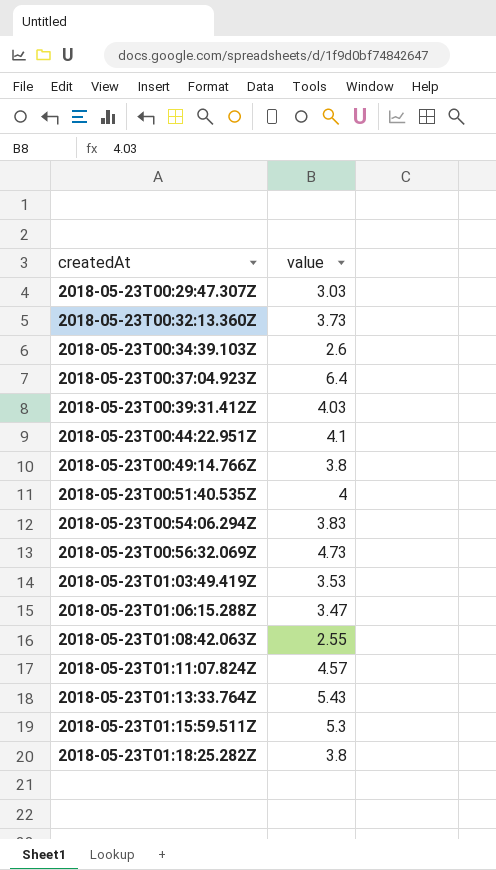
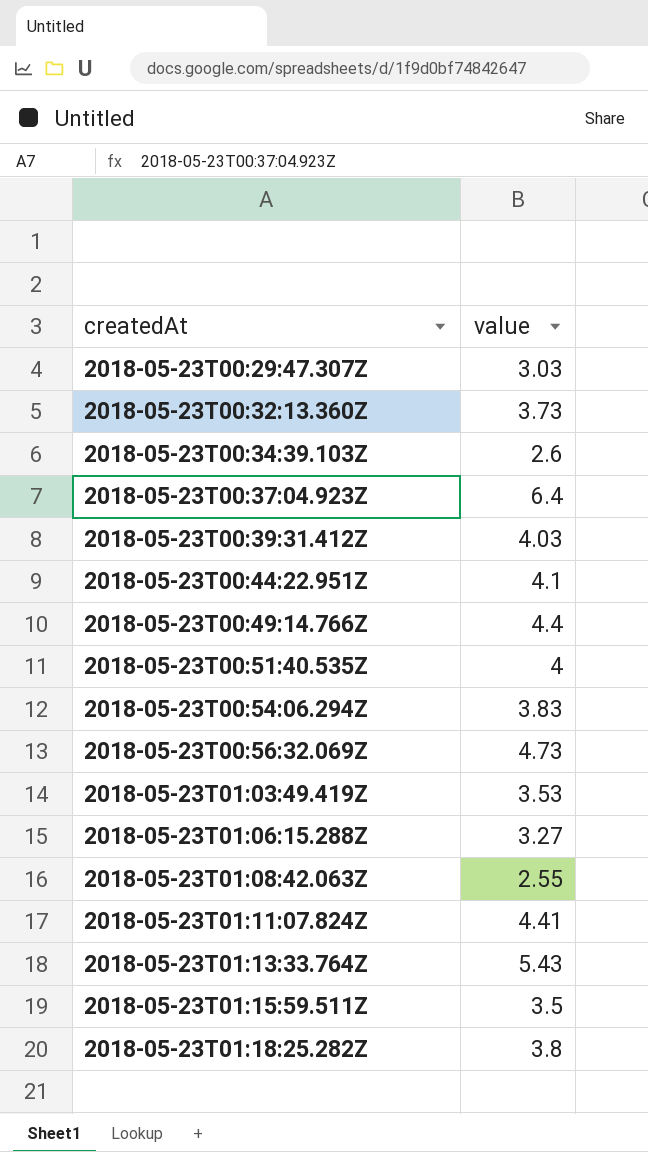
2018-05-23T00:49:14.766Z | value: 3.8 -> 4.4
2018-05-23T01:06:15.288Z | value: 3.47 -> 3.27
2018-05-23T01:11:07.824Z | value: 4.57 -> 4.41
2018-05-23T01:15:59.511Z | value: 5.3 -> 3.5

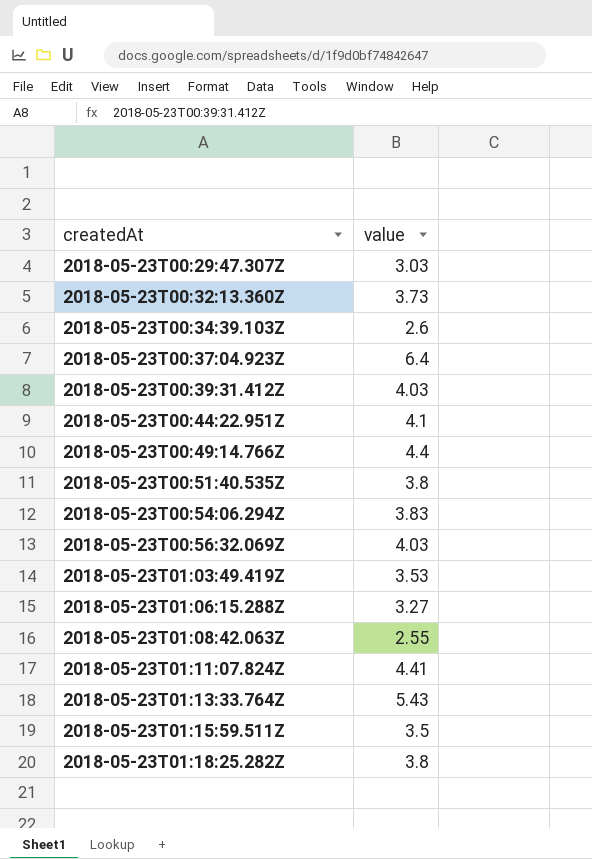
2018-05-23T00:51:40.535Z | value: 4 -> 3.8
2018-05-23T00:56:32.069Z | value: 4.73 -> 4.03

